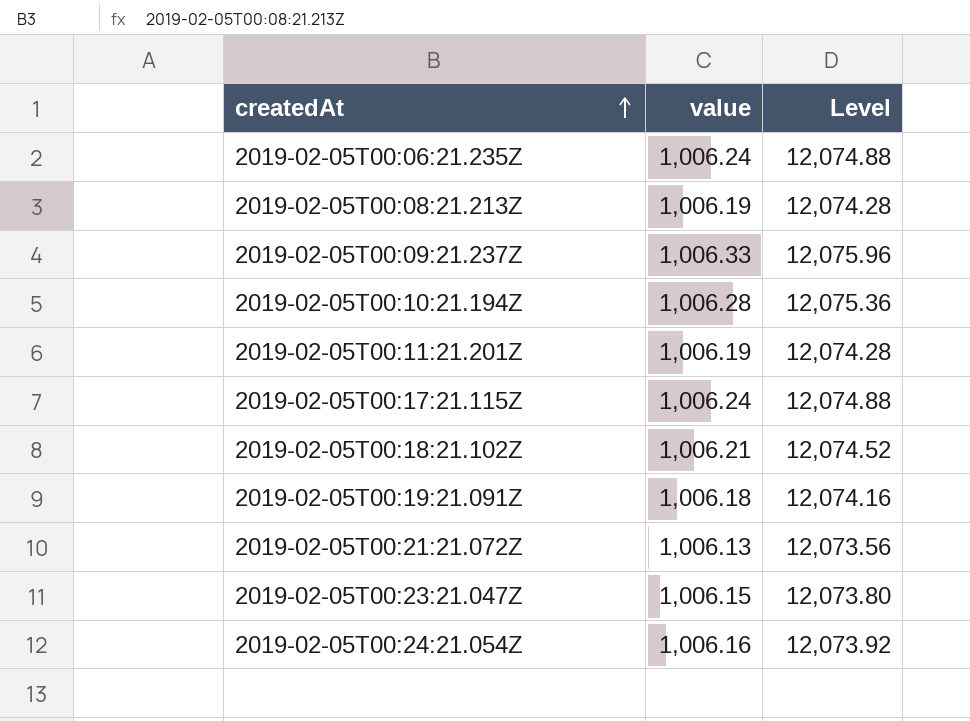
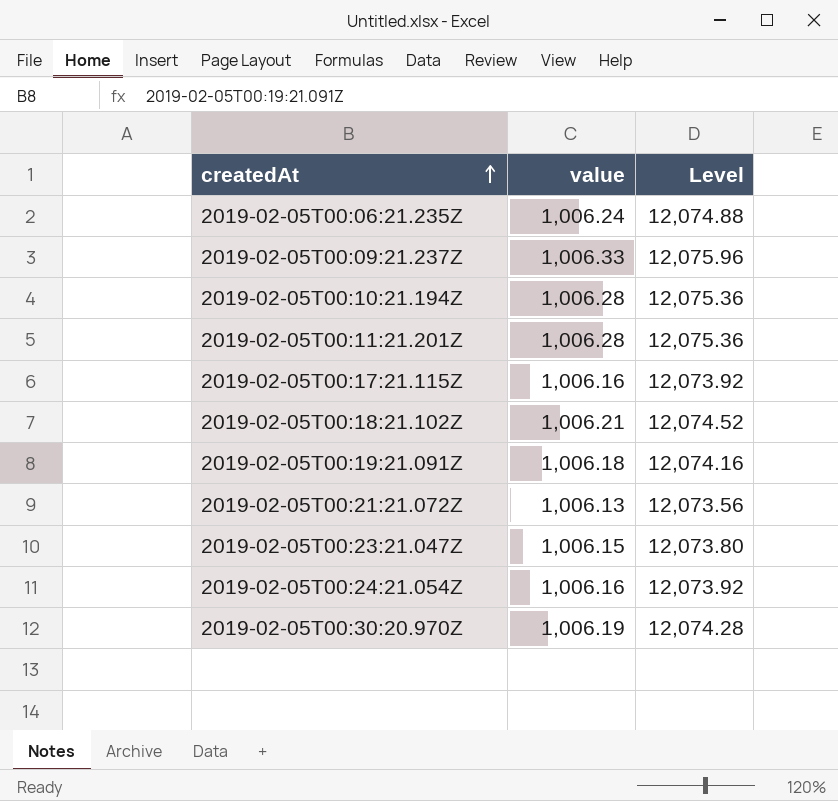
row 2019-02-05T00:08:21.213Z: 1,006.19 | 12,074.28 -> none
2019-02-05T00:11:21.201Z | value: 1,006.19 -> 1,006.28
2019-02-05T00:11:21.201Z | Level: 12,074.28 -> 12,075.36
2019-02-05T00:17:21.115Z | value: 1,006.24 -> 1,006.16
2019-02-05T00:17:21.115Z | Level: 12,074.88 -> 12,073.92
row 2019-02-05T00:30:20.970Z: none -> 1,006.19 | 12,074.28

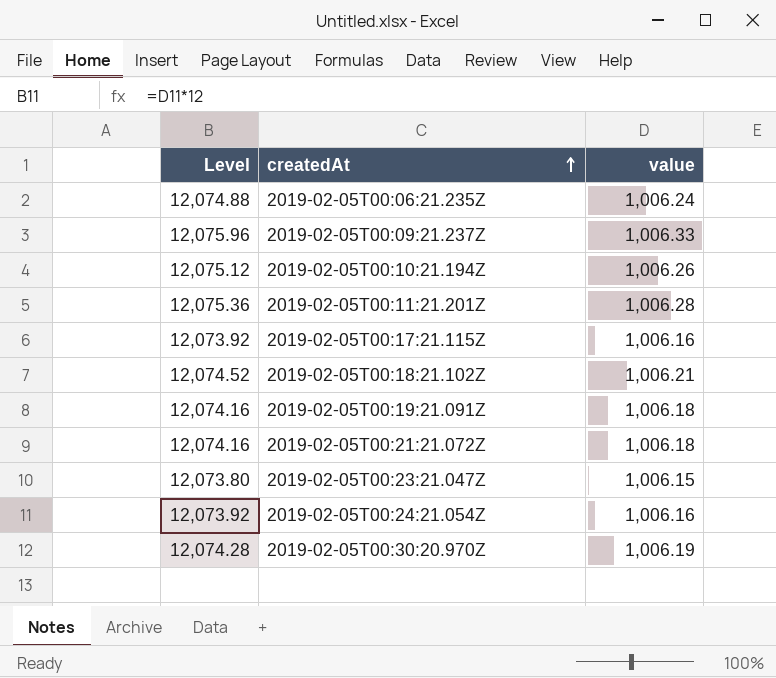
column Level | position: 3 -> 1
2019-02-05T00:10:21.194Z | Level: 12,075.36 -> 12,075.12
2019-02-05T00:10:21.194Z | value: 1,006.28 -> 1,006.26
2019-02-05T00:21:21.072Z | Level: 12,073.56 -> 12,074.16
2019-02-05T00:21:21.072Z | value: 1,006.13 -> 1,006.18

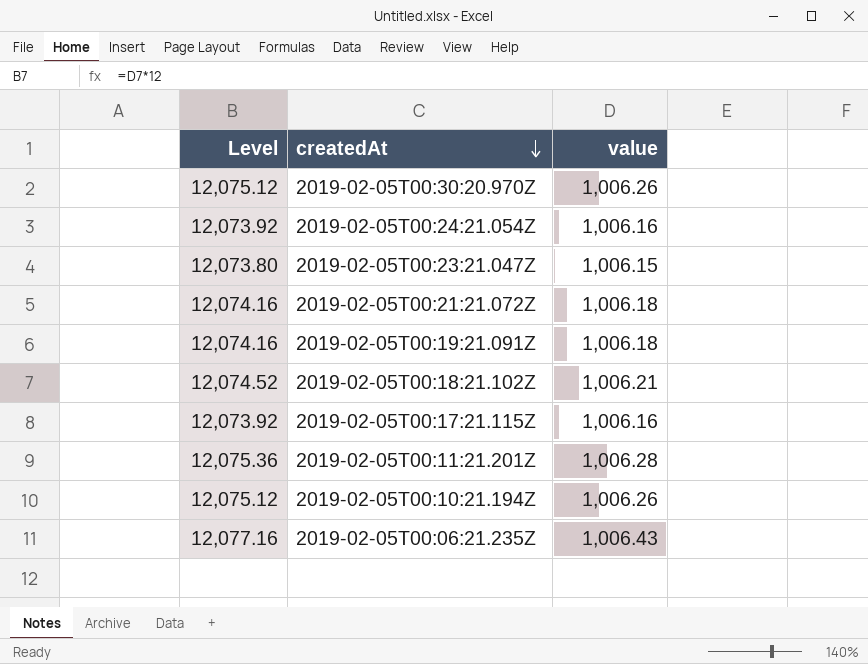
row order: createdAt ascending -> createdAt descending
row 2019-02-05T00:09:21.237Z: 12,075.96 | 1,006.33 -> none
2019-02-05T00:30:20.970Z | Level: 12,074.28 -> 12,075.12
2019-02-05T00:30:20.970Z | value: 1,006.19 -> 1,006.26
2019-02-05T00:06:21.235Z | Level: 12,074.88 -> 12,077.16
2019-02-05T00:06:21.235Z | value: 1,006.24 -> 1,006.43

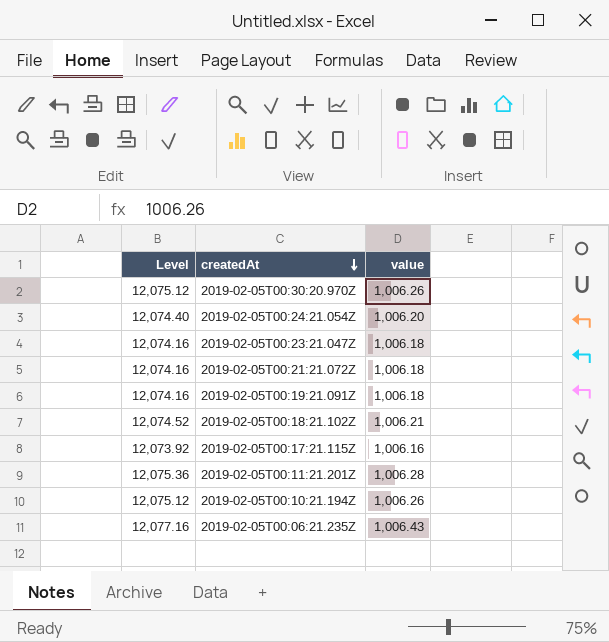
2019-02-05T00:24:21.054Z | Level: 12,073.92 -> 12,074.40
2019-02-05T00:24:21.054Z | value: 1,006.16 -> 1,006.20
2019-02-05T00:23:21.047Z | Level: 12,073.80 -> 12,074.16
2019-02-05T00:23:21.047Z | value: 1,006.15 -> 1,006.18

